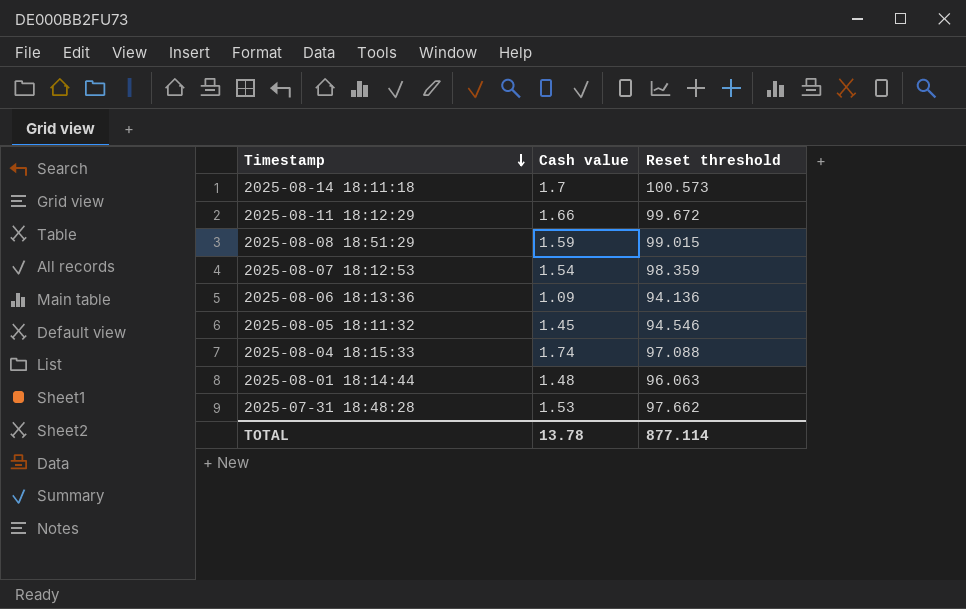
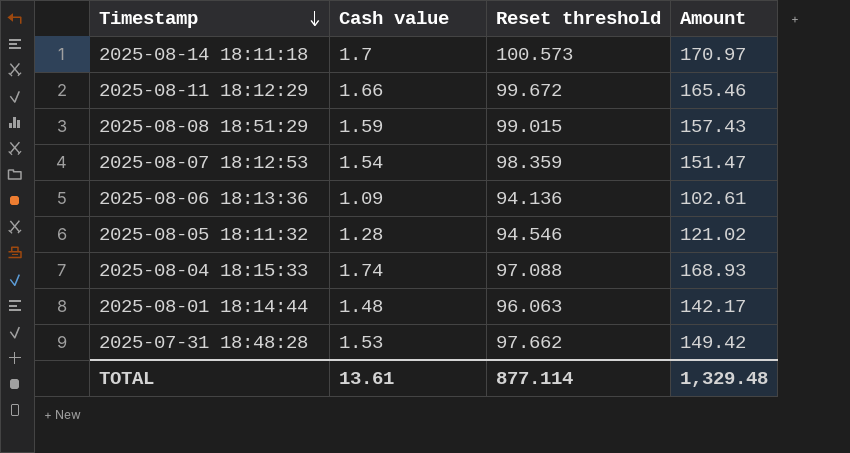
column Amount | formula: none -> [Cash value] * [Reset threshold]
2025-08-05 18:11:32 | Cash value: 1.45 -> 1.28
TOTAL | Cash value: 13.78 -> 13.61

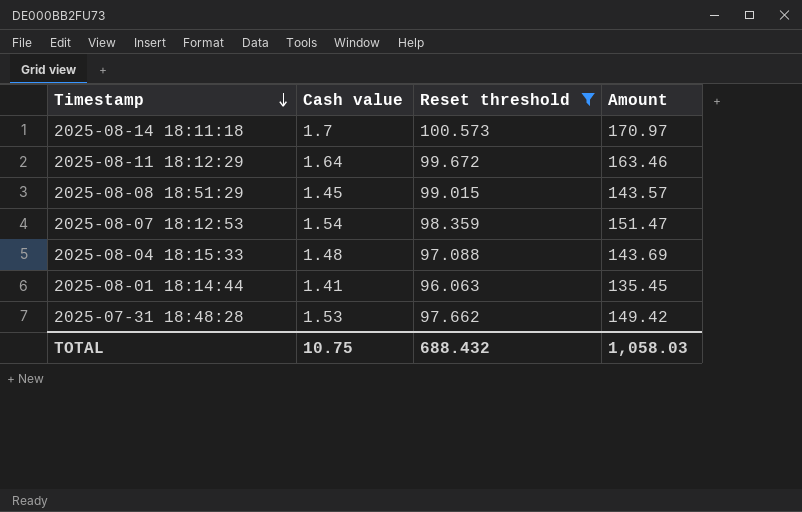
filter: none -> Reset threshold >= 96.063
2025-08-11 18:12:29 | Cash value: 1.66 -> 1.64
2025-08-11 18:12:29 | Amount: 165.46 -> 163.46
2025-08-08 18:51:29 | Cash value: 1.59 -> 1.45
2025-08-08 18:51:29 | Amount: 157.43 -> 143.57
2025-08-04 18:15:33 | Cash value: 1.74 -> 1.48
2025-08-04 18:15:33 | Amount: 168.93 -> 143.69
2025-08-01 18:14:44 | Cash value: 1.48 -> 1.41
2025-08-01 18:14:44 | Amount: 142.17 -> 135.45
TOTAL | Cash value: 13.61 -> 10.75
TOTAL | Reset threshold: 877.114 -> 688.432
TOTAL | Amount: 1,329.48 -> 1,058.03

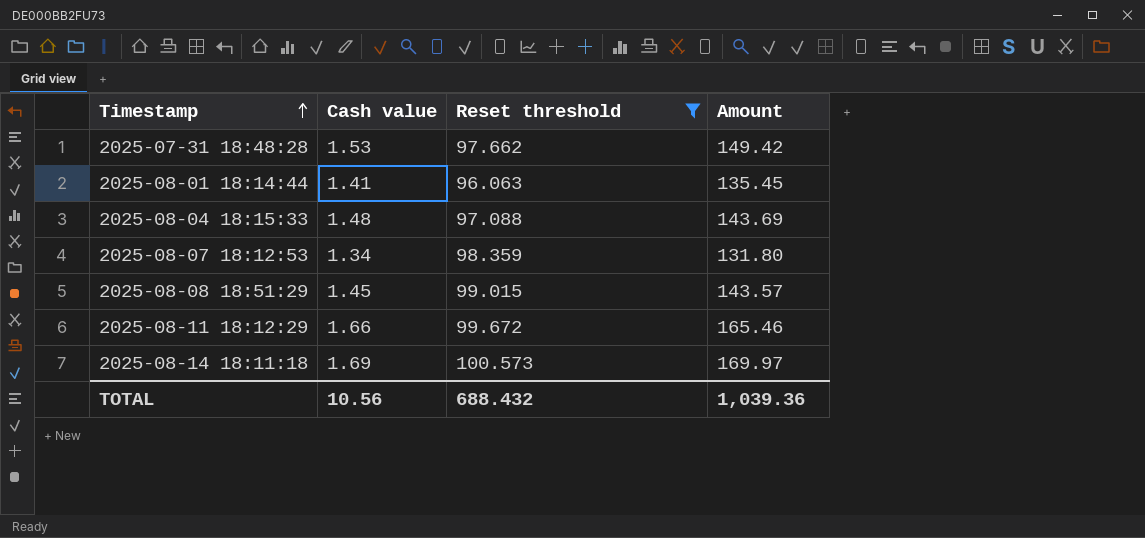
row order: Timestamp descending -> Timestamp ascending
2025-08-07 18:12:53 | Cash value: 1.54 -> 1.34
2025-08-07 18:12:53 | Amount: 151.47 -> 131.80
2025-08-11 18:12:29 | Cash value: 1.64 -> 1.66
2025-08-11 18:12:29 | Amount: 163.46 -> 165.46
2025-08-14 18:11:18 | Cash value: 1.7 -> 1.69
2025-08-14 18:11:18 | Amount: 170.97 -> 169.97
TOTAL | Cash value: 10.75 -> 10.56
TOTAL | Amount: 1,058.03 -> 1,039.36

